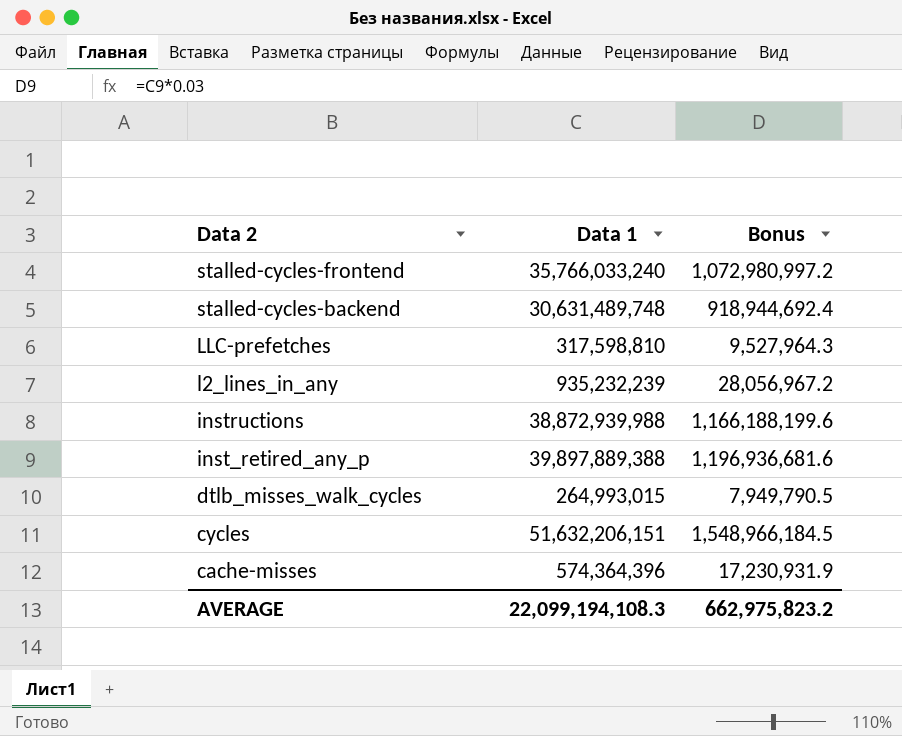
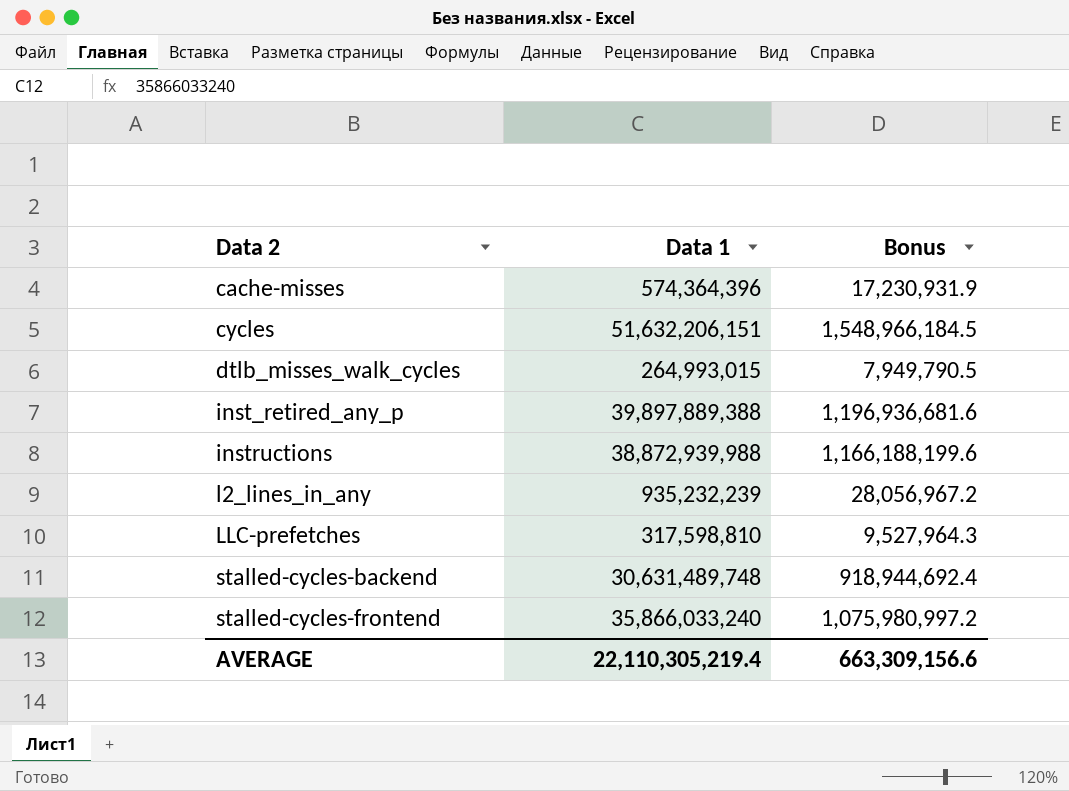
row order: Data 2 descending -> Data 2 ascending
stalled-cycles-frontend | Data 1: 35,766,033,240 -> 35,866,033,240
stalled-cycles-frontend | Bonus: 1,072,980,997.2 -> 1,075,980,997.2
AVERAGE | Data 1: 22,099,194,108.3 -> 22,110,305,219.4
AVERAGE | Bonus: 662,975,823.2 -> 663,309,156.6

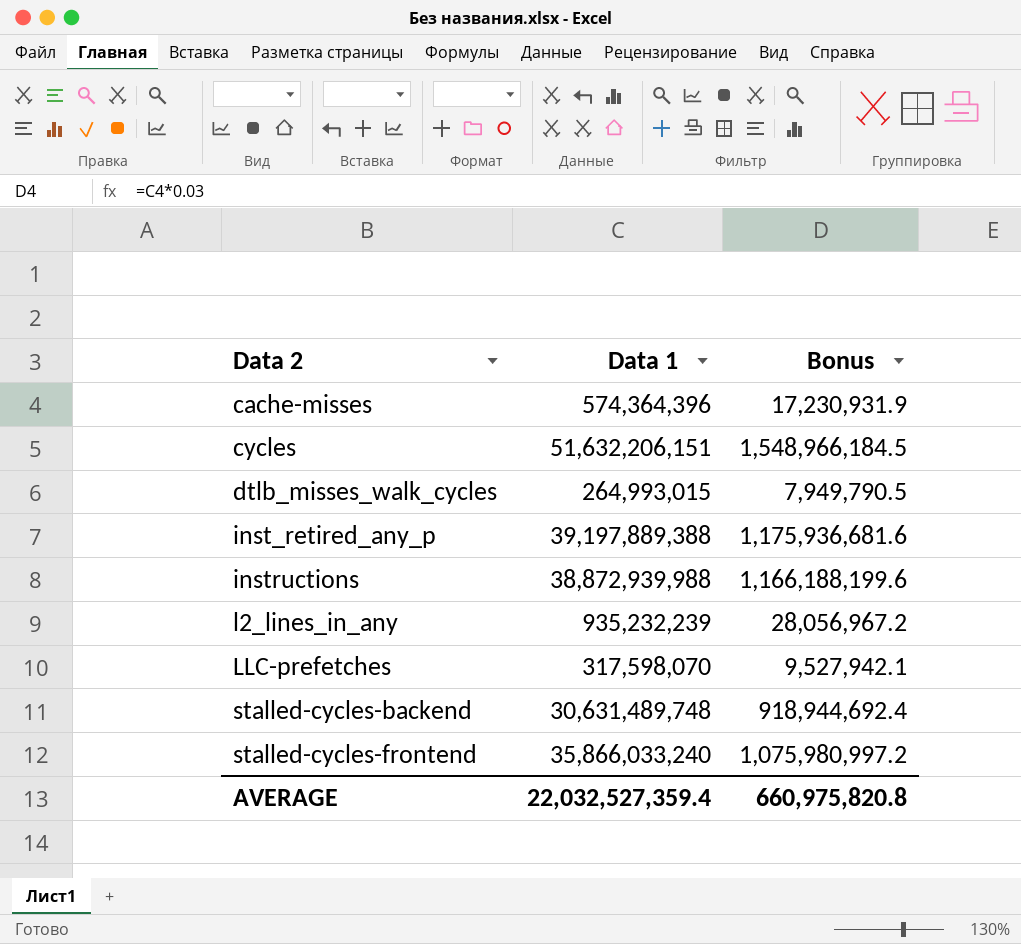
inst_retired_any_p | Data 1: 39,897,889,388 -> 39,197,889,388
inst_retired_any_p | Bonus: 1,196,936,681.6 -> 1,175,936,681.6
LLC-prefetches | Data 1: 317,598,810 -> 317,598,070
LLC-prefetches | Bonus: 9,527,964.3 -> 9,527,942.1
AVERAGE | Data 1: 22,110,305,219.4 -> 22,032,527,359.4
AVERAGE | Bonus: 663,309,156.6 -> 660,975,820.8

